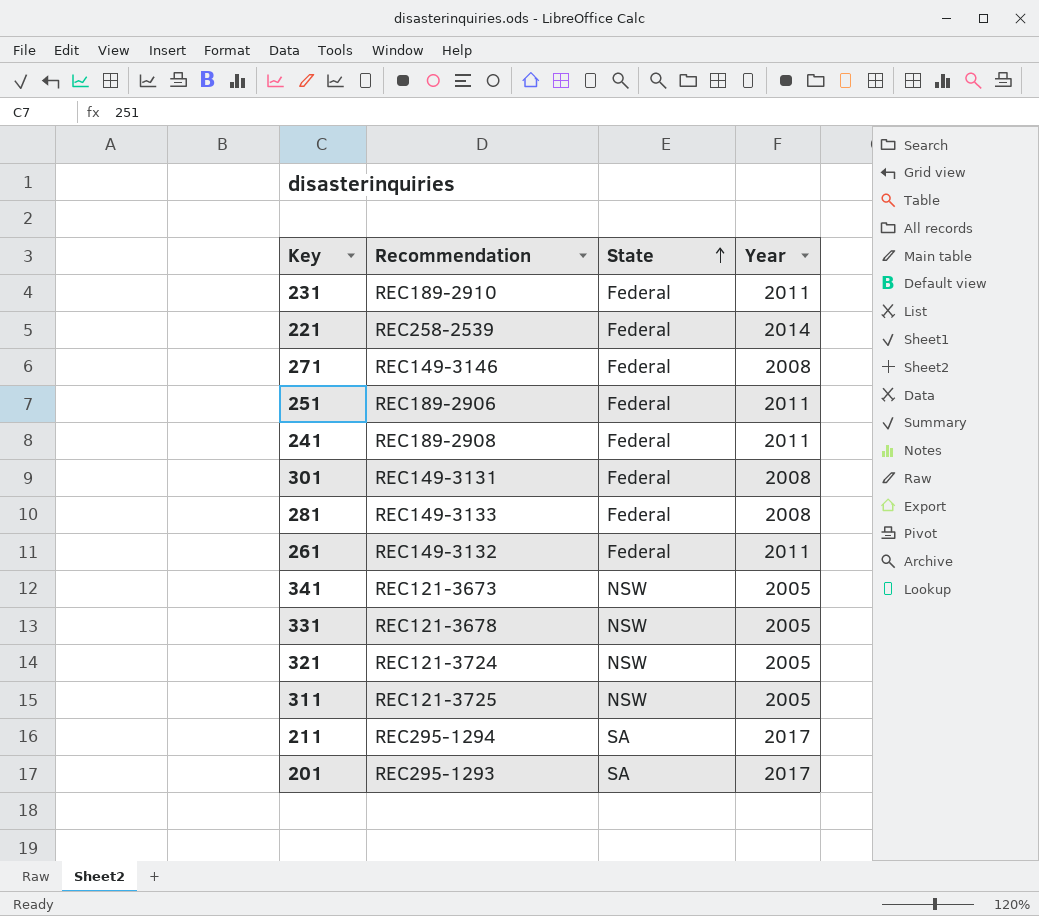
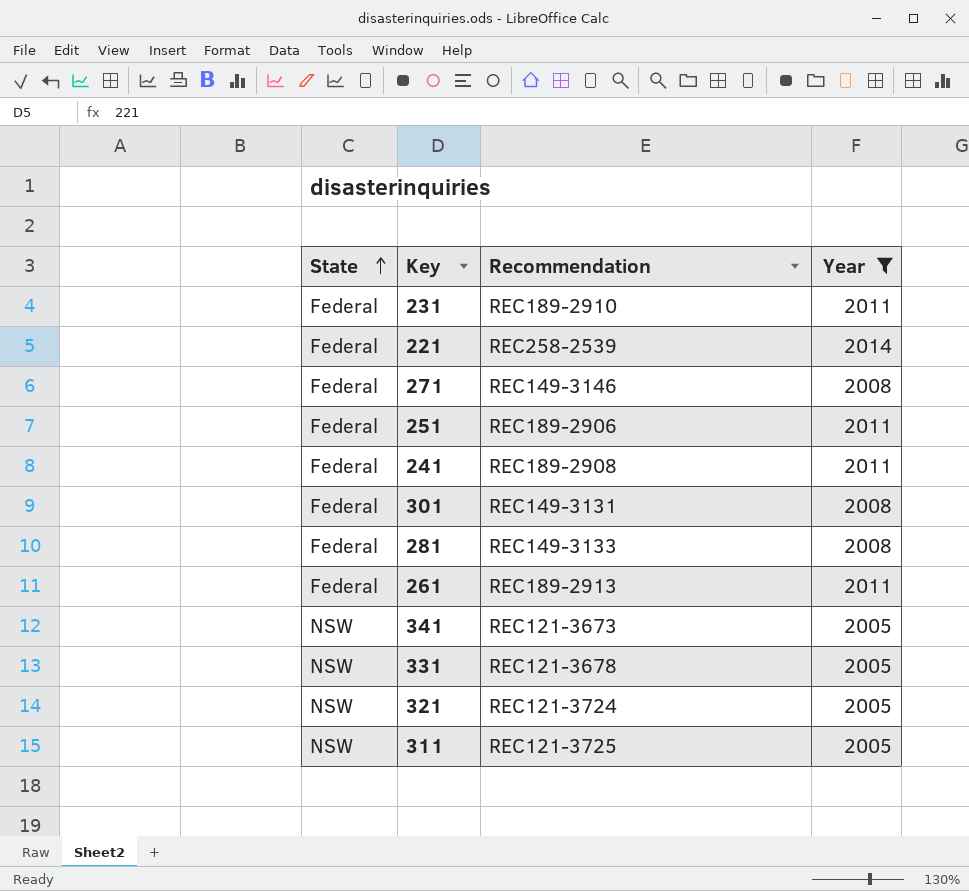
filter: none -> Year != 2017
column State | position: 3 -> 1
261 | Recommendation: REC149-3132 -> REC189-2913

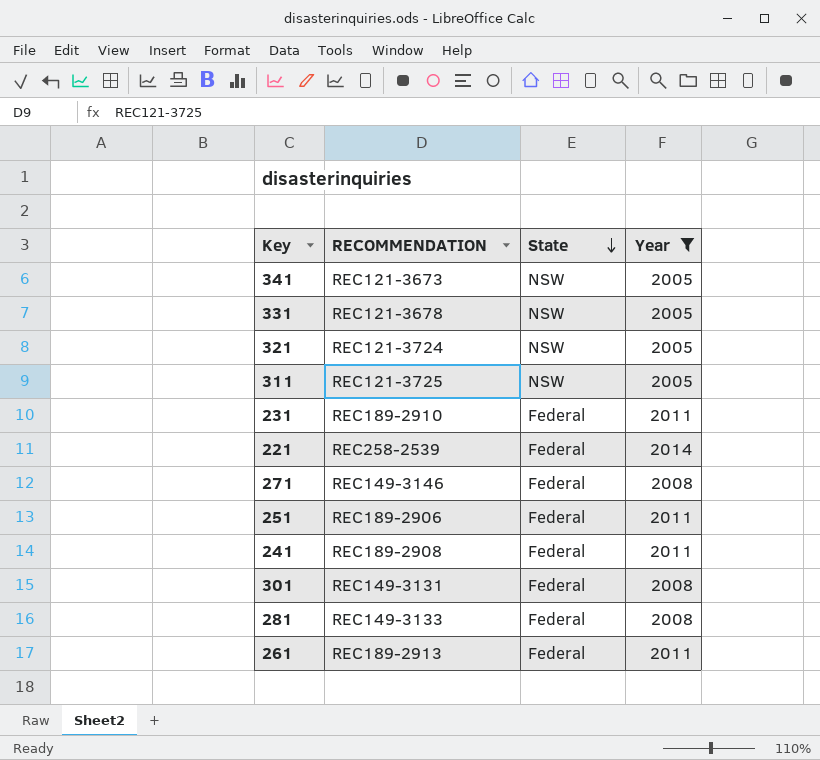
row order: State ascending -> State descending
column name: Recommendation -> RECOMMENDATION
column State | position: 1 -> 3

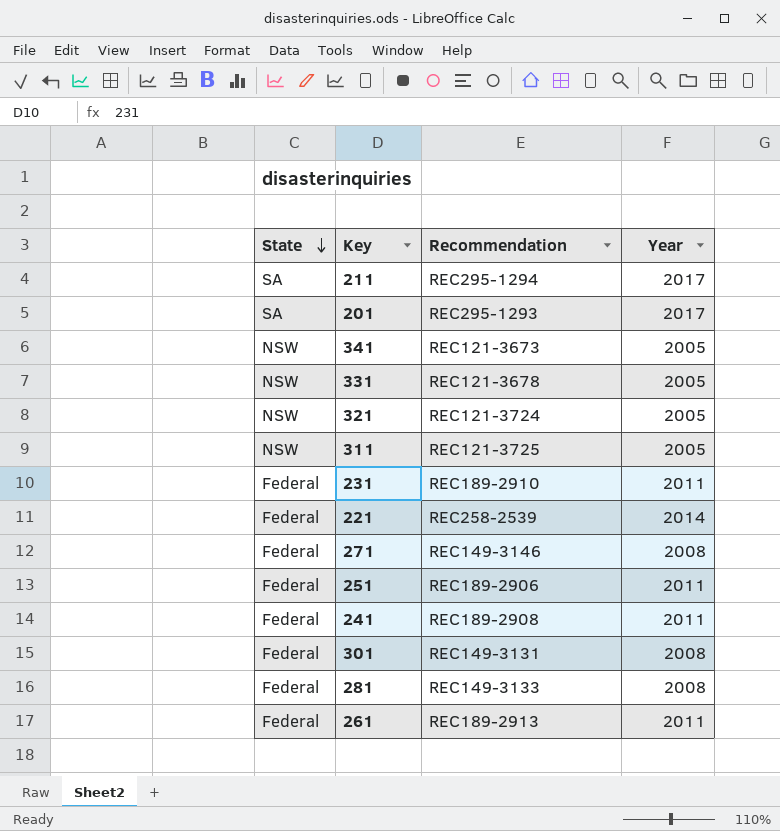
filter: Year != 2017 -> none
column State | position: 3 -> 1
column name: RECOMMENDATION -> Recommendation

